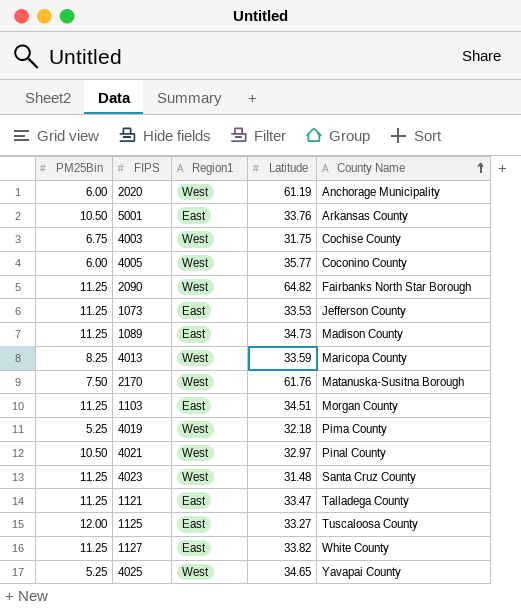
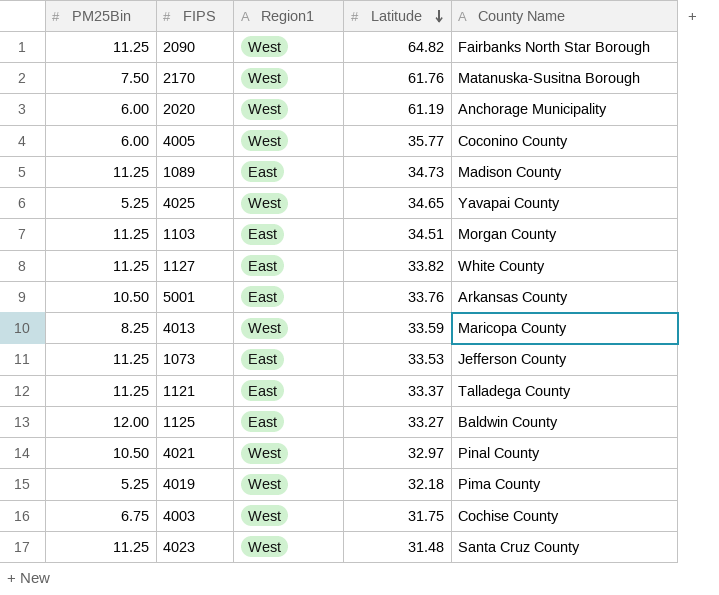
row order: County Name ascending -> Latitude descending
1121 | Latitude: 33.47 -> 33.37
1125 | County Name: Tuscaloosa County -> Baldwin County

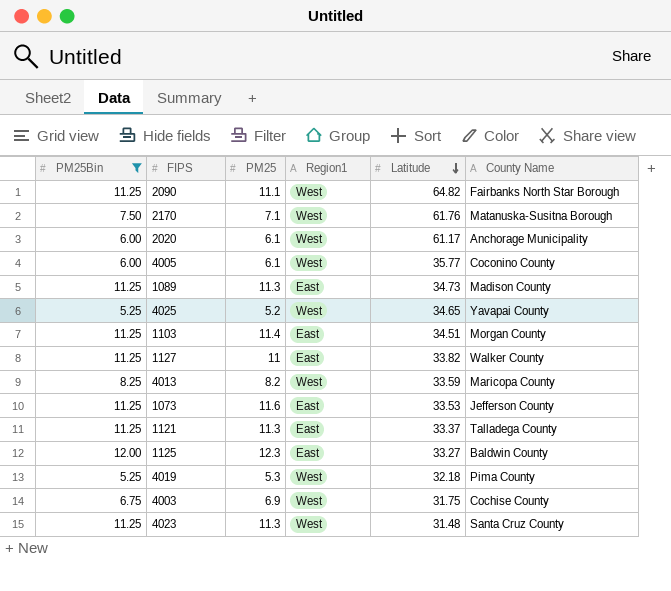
filter: none -> PM25Bin != 10.50
column PM25 | position: none -> 3
2020 | Latitude: 61.19 -> 61.17
1127 | County Name: White County -> Walker County

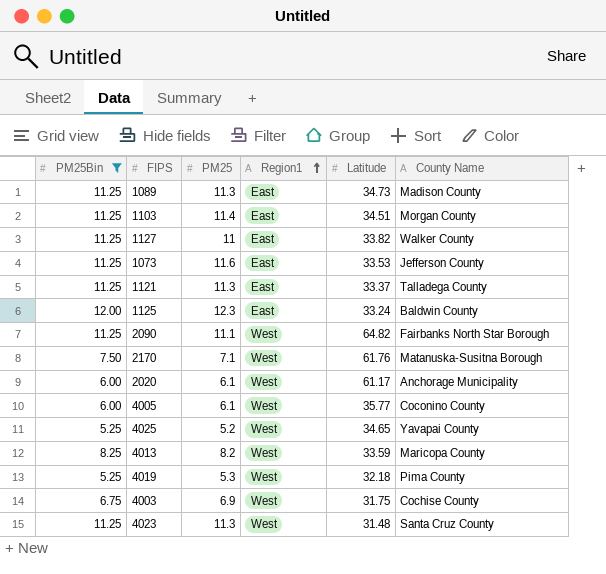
row order: Latitude descending -> Region1 ascending
1125 | Latitude: 33.27 -> 33.24

